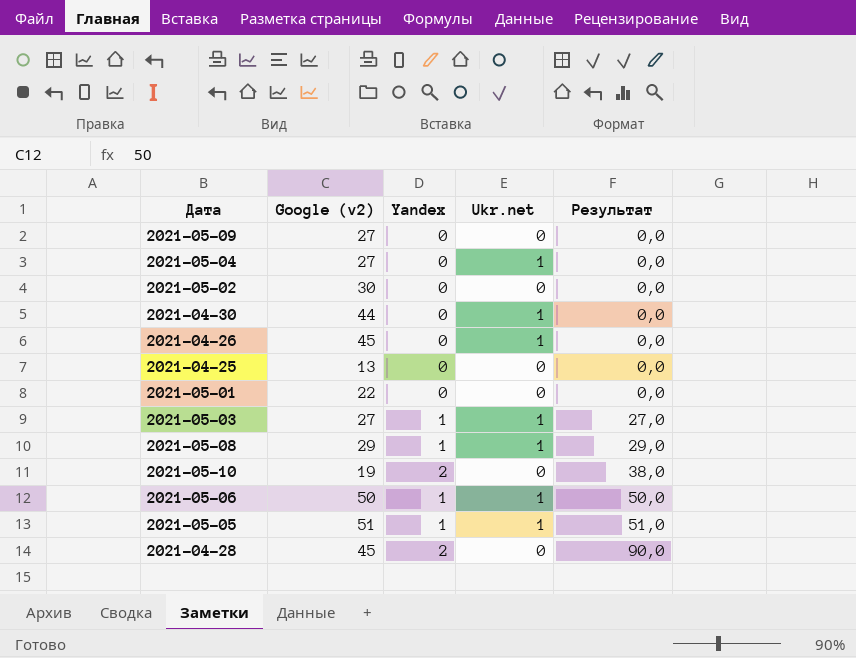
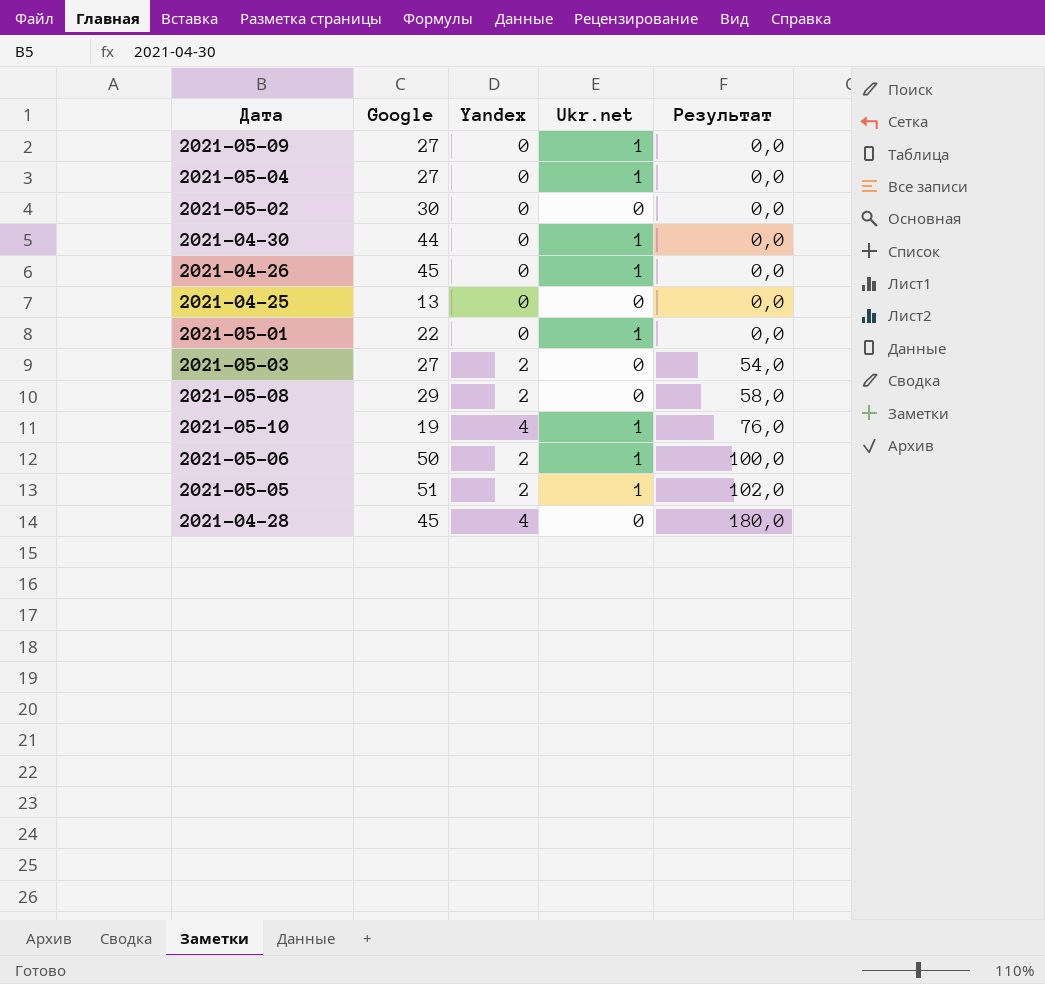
column name: Google (v2) -> Google
2021-05-09 | Ukr.net: 0 -> 1
2021-05-01 | Ukr.net: 0 -> 1
2021-05-03 | Yandex: 1 -> 2
2021-05-03 | Ukr.net: 1 -> 0
2021-05-03 | Результат: 27,0 -> 54,0
2021-05-08 | Yandex: 1 -> 2
2021-05-08 | Ukr.net: 1 -> 0
2021-05-08 | Результат: 29,0 -> 58,0
2021-05-10 | Yandex: 2 -> 4
2021-05-10 | Ukr.net: 0 -> 1
2021-05-10 | Результат: 38,0 -> 76,0
2021-05-06 | Yandex: 1 -> 2
2021-05-06 | Результат: 50,0 -> 100,0
2021-05-05 | Yandex: 1 -> 2
2021-05-05 | Результат: 51,0 -> 102,0
2021-04-28 | Yandex: 2 -> 4
2021-04-28 | Результат: 90,0 -> 180,0

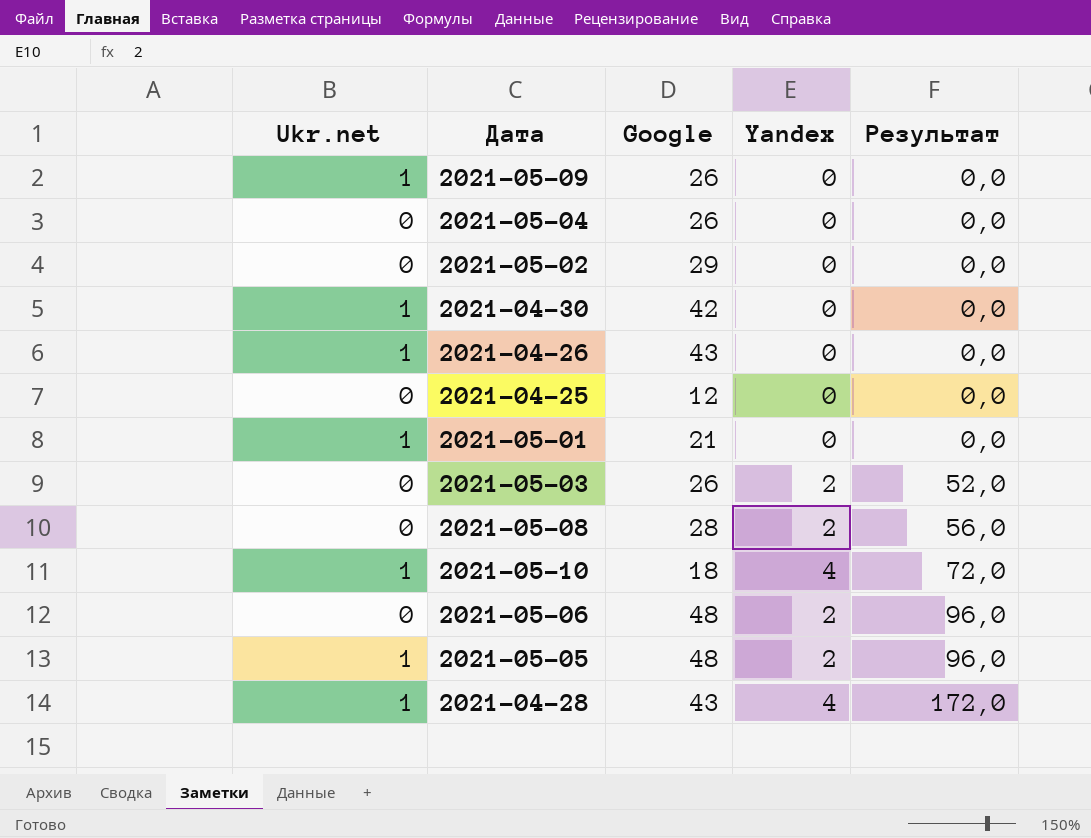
column Ukr.net | position: 4 -> 1
2021-05-09 | Google: 27 -> 26
2021-05-04 | Ukr.net: 1 -> 0
2021-05-04 | Google: 27 -> 26
2021-05-02 | Google: 30 -> 29
2021-04-30 | Google: 44 -> 42
2021-04-26 | Google: 45 -> 43
2021-04-25 | Google: 13 -> 12
2021-05-01 | Google: 22 -> 21
2021-05-03 | Google: 27 -> 26
2021-05-03 | Результат: 54,0 -> 52,0
2021-05-08 | Google: 29 -> 28
2021-05-08 | Результат: 58,0 -> 56,0
2021-05-10 | Google: 19 -> 18
2021-05-10 | Результат: 76,0 -> 72,0
2021-05-06 | Ukr.net: 1 -> 0
2021-05-06 | Google: 50 -> 48
2021-05-06 | Результат: 100,0 -> 96,0
2021-05-05 | Google: 51 -> 48
2021-05-05 | Результат: 102,0 -> 96,0
2021-04-28 | Ukr.net: 0 -> 1
2021-04-28 | Google: 45 -> 43
2021-04-28 | Результат: 180,0 -> 172,0

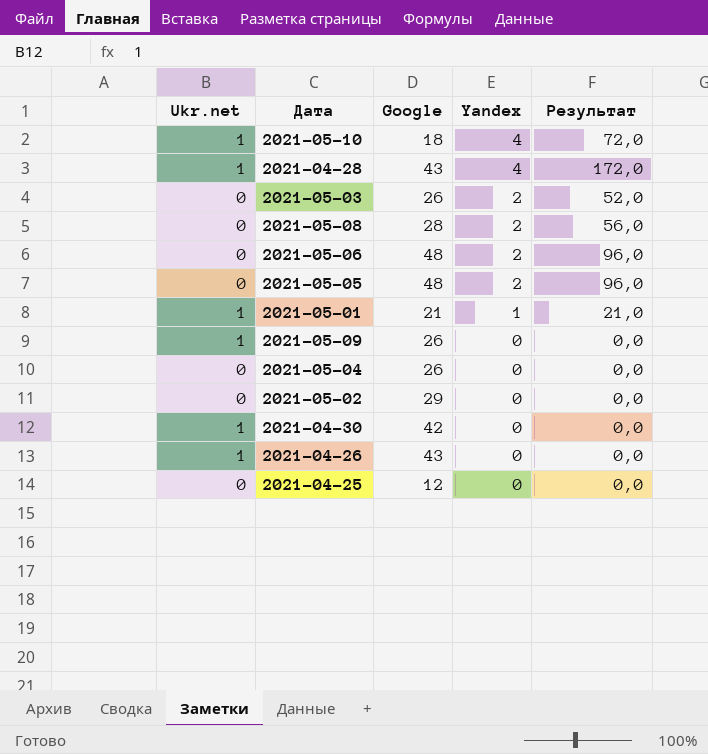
row order: Результат ascending -> Yandex descending
2021-05-05 | Ukr.net: 1 -> 0
2021-05-01 | Yandex: 0 -> 1
2021-05-01 | Результат: 0,0 -> 21,0

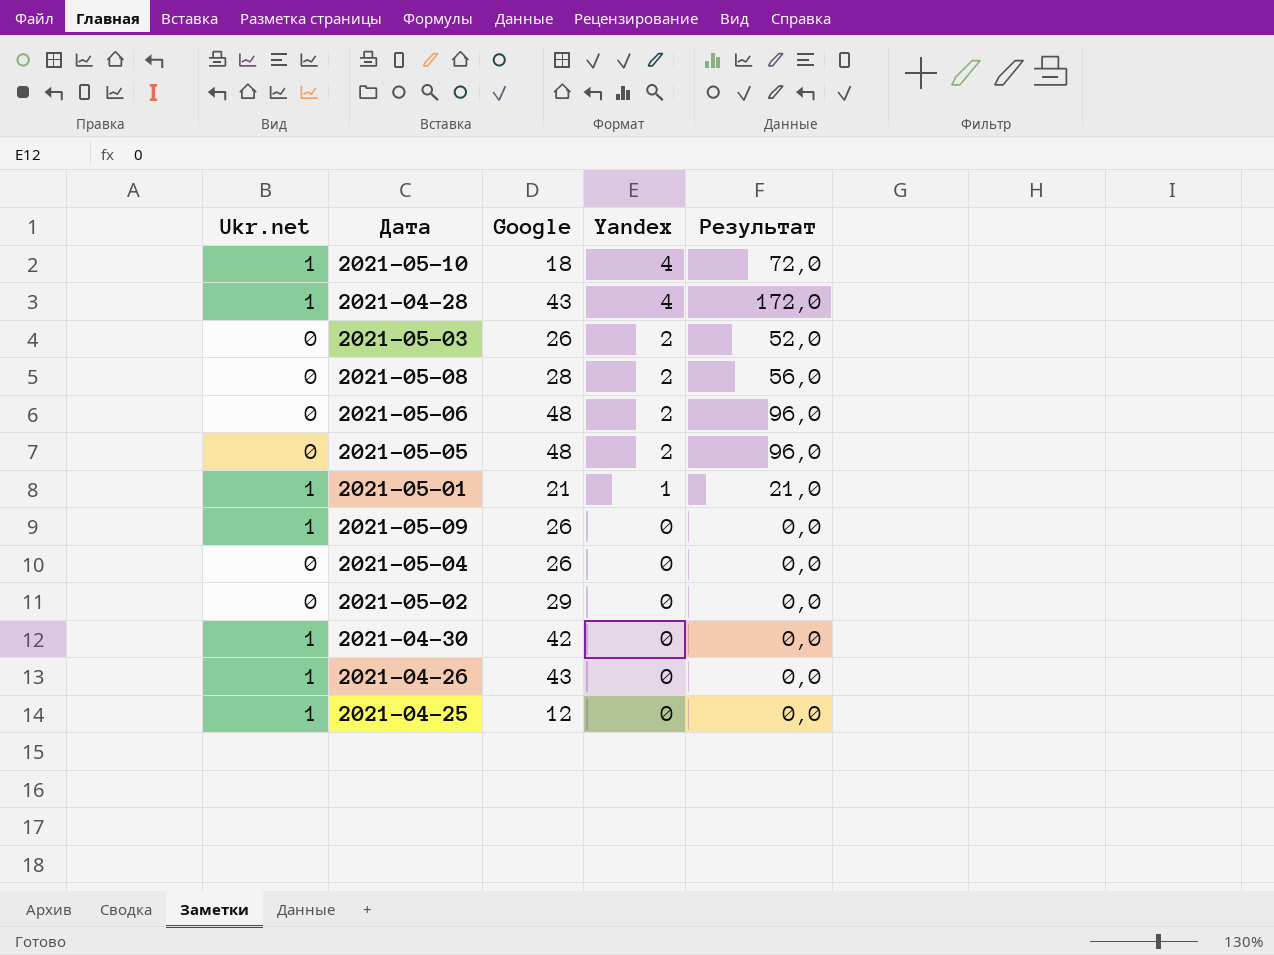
2021-04-25 | Ukr.net: 0 -> 1

